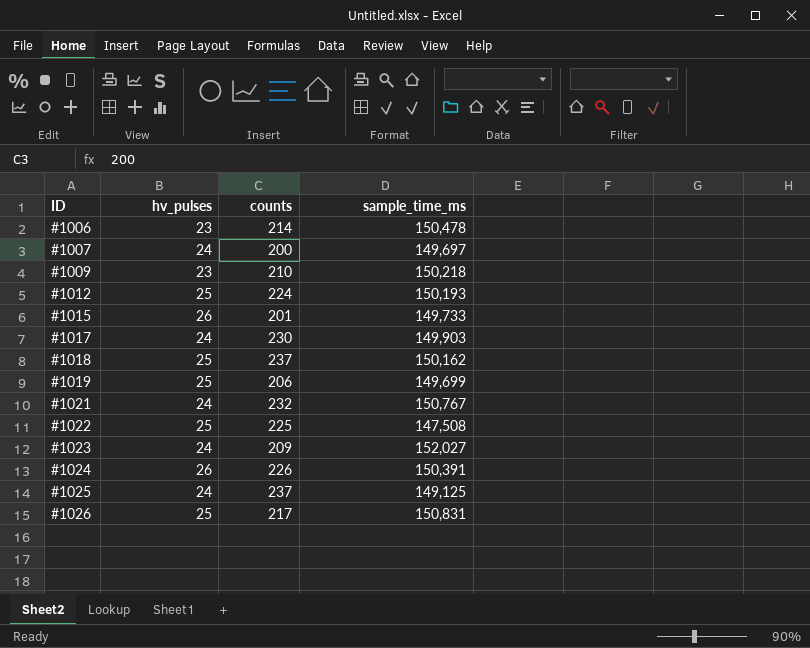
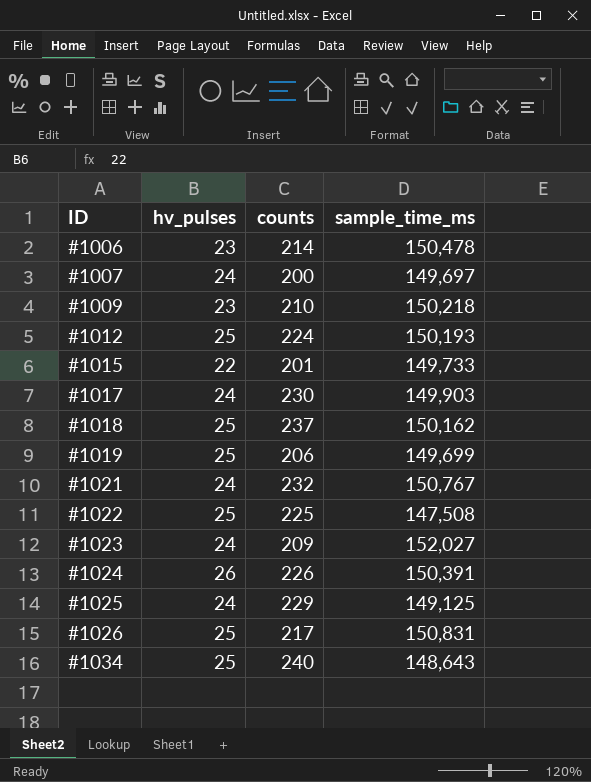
#1015 | hv_pulses: 26 -> 22
#1025 | counts: 237 -> 229
row #1034: none -> 25 | 240 | 148,643

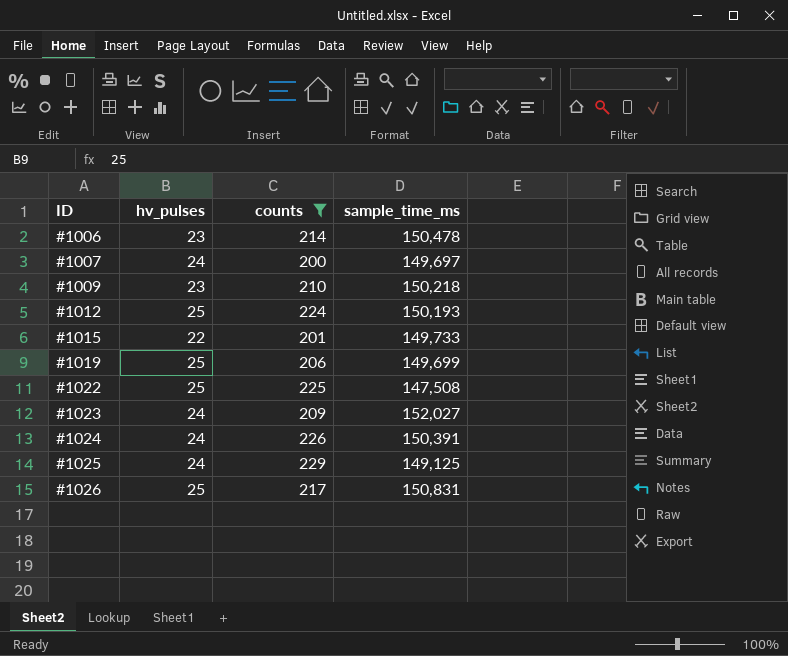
filter: none -> counts <= 229
#1024 | hv_pulses: 26 -> 24

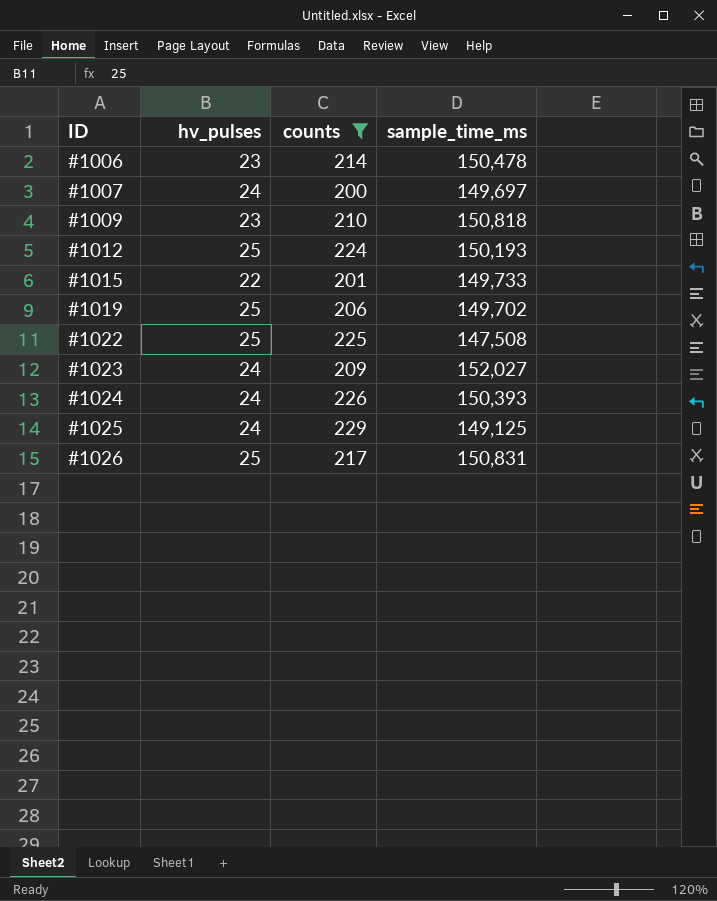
#1009 | sample_time_ms: 150,218 -> 150,818
#1019 | sample_time_ms: 149,699 -> 149,702
#1024 | sample_time_ms: 150,391 -> 150,393

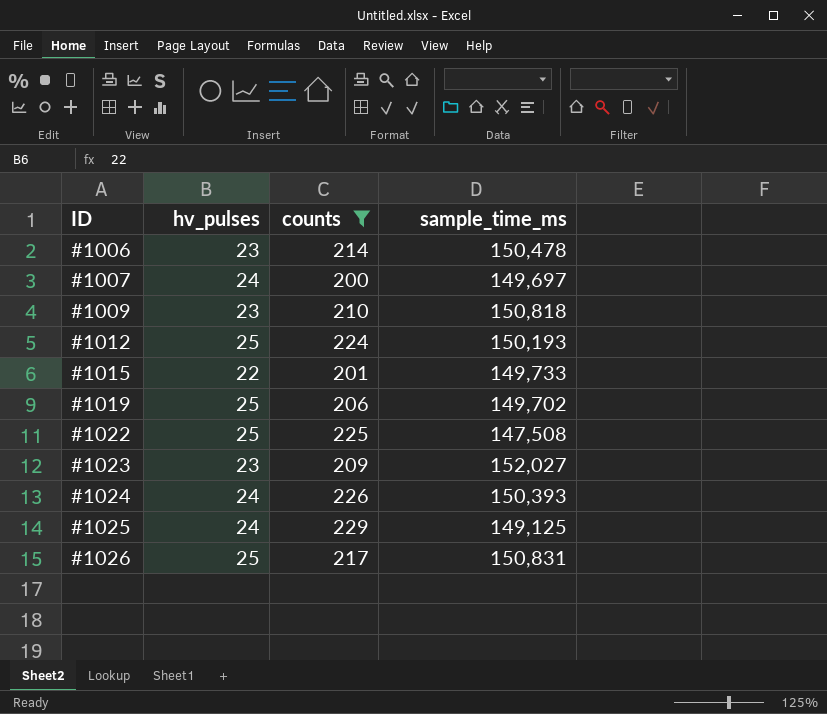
#1023 | hv_pulses: 24 -> 23

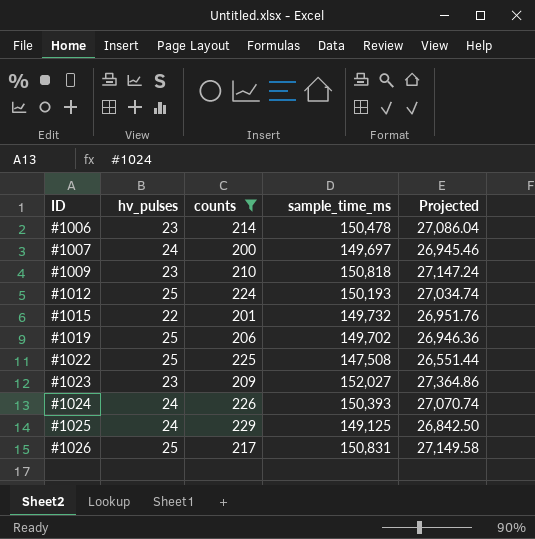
column Projected | formula: none -> [sample_time_ms] * 0.18
#1015 | sample_time_ms: 149,733 -> 149,732

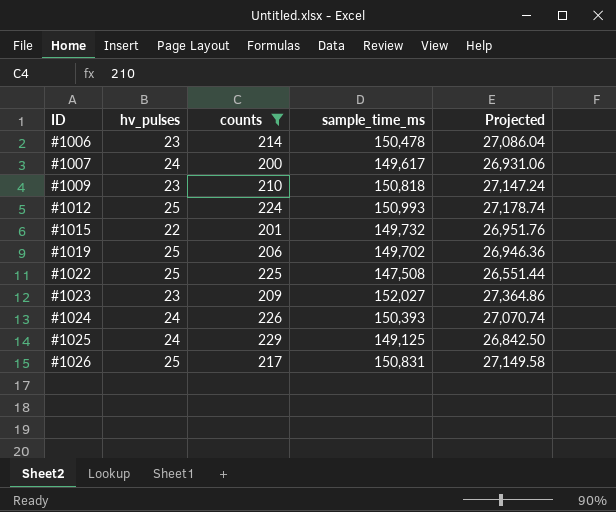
#1007 | sample_time_ms: 149,697 -> 149,617
#1007 | Projected: 26,945.46 -> 26,931.06
#1012 | sample_time_ms: 150,193 -> 150,993
#1012 | Projected: 27,034.74 -> 27,178.74

